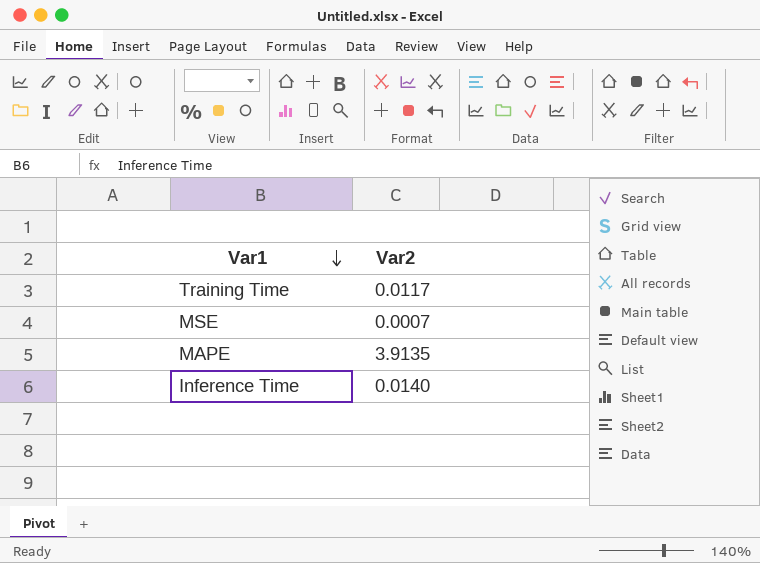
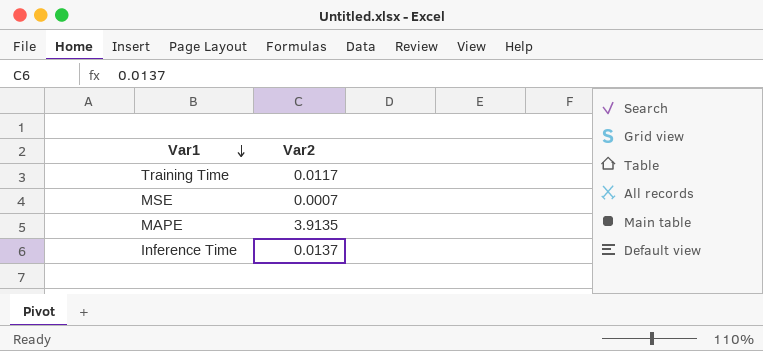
Inference Time | Var2: 0.0140 -> 0.0137

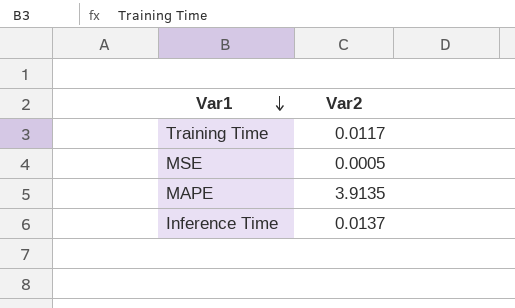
MSE | Var2: 0.0007 -> 0.0005

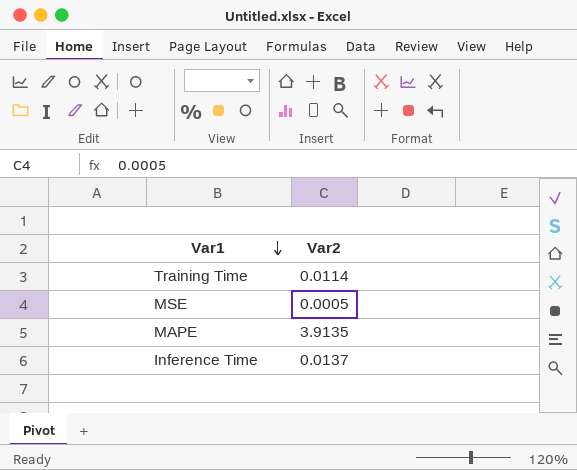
Training Time | Var2: 0.0117 -> 0.0114

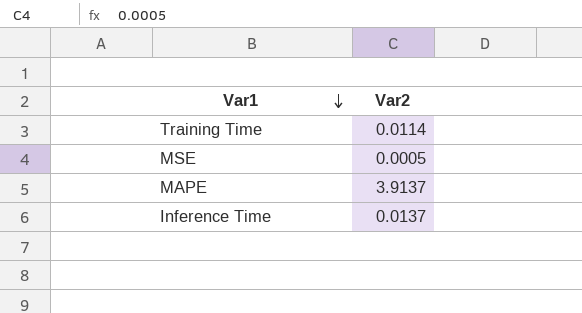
MAPE | Var2: 3.9135 -> 3.9137

